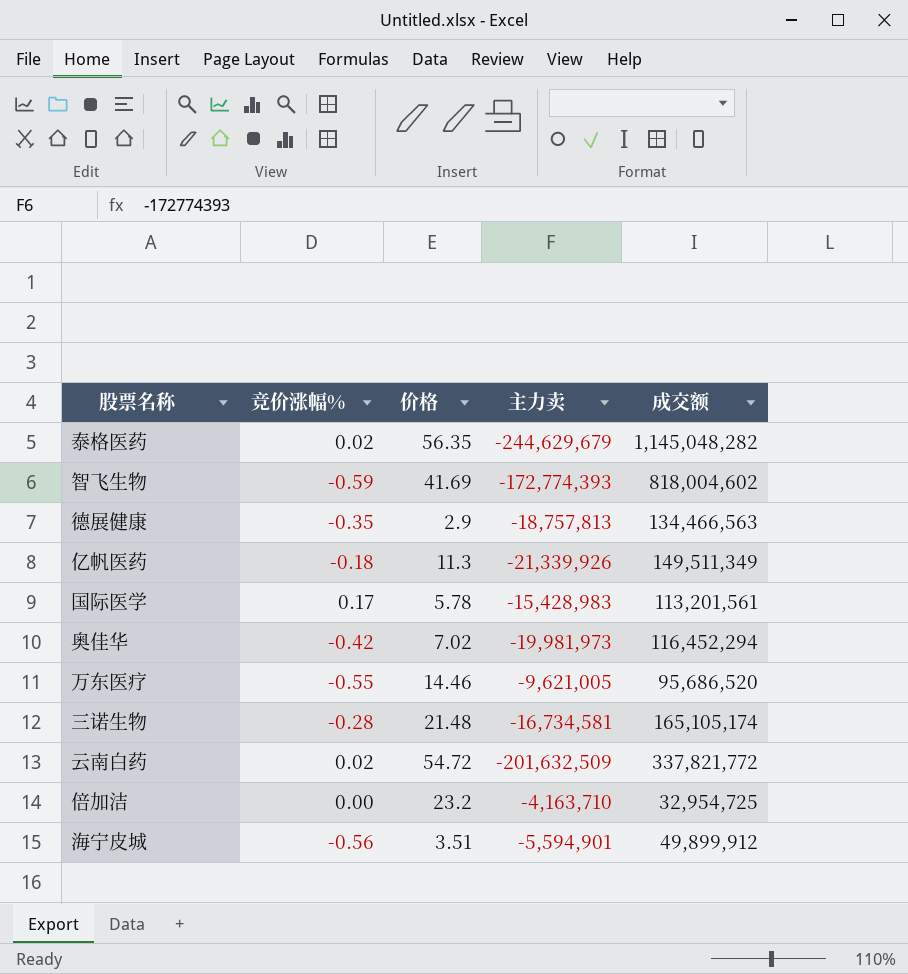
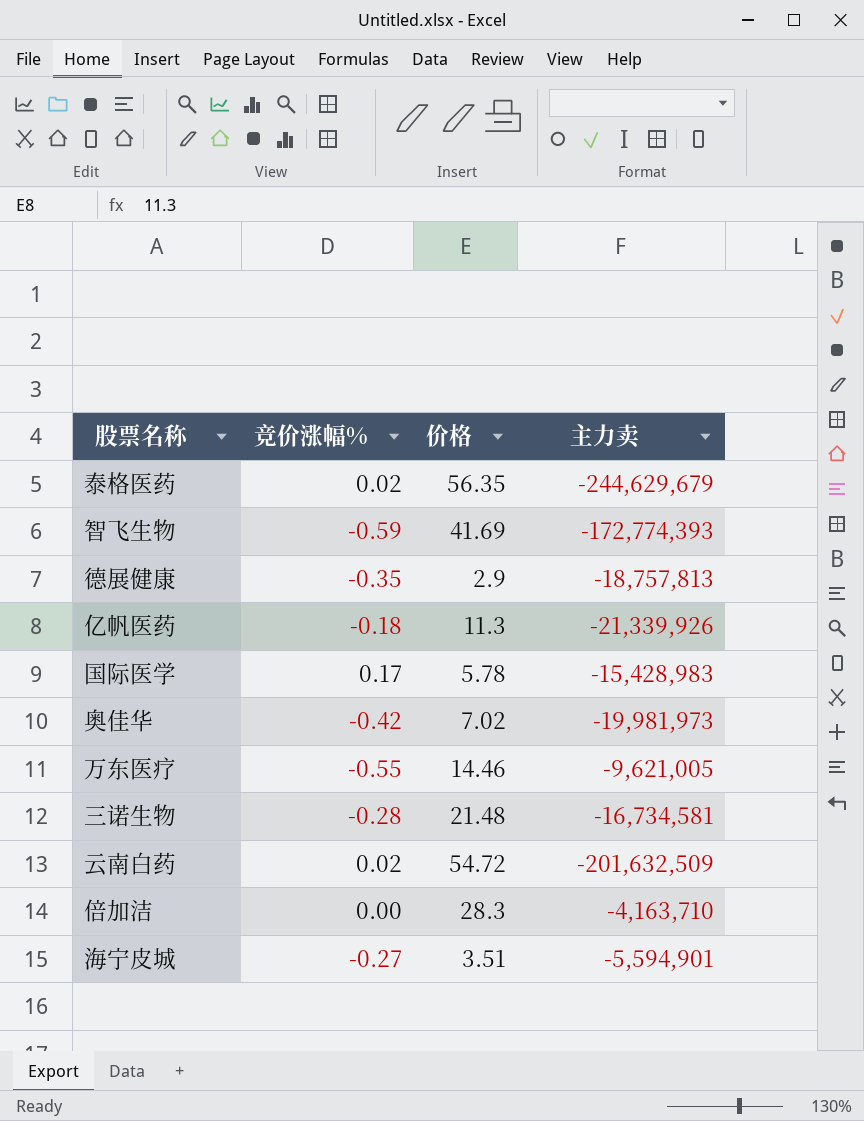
column 成交额 | position: 5 -> none
倍加洁 | 价格: 23.2 -> 28.3
海宁皮城 | 竞价涨幅%: -0.56 -> -0.27

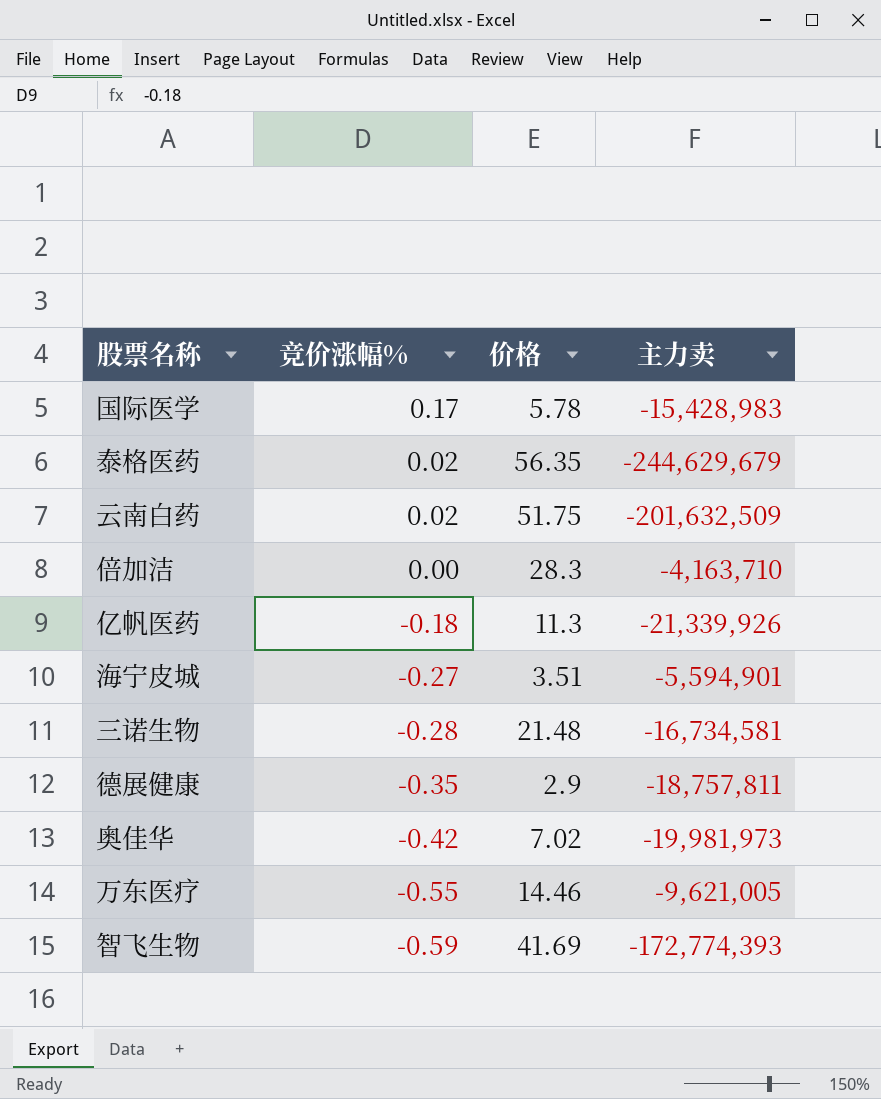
row order: none -> 竞价涨幅% descending
云南白药 | 价格: 54.72 -> 51.75
德展健康 | 主力卖: -18,757,813 -> -18,757,811

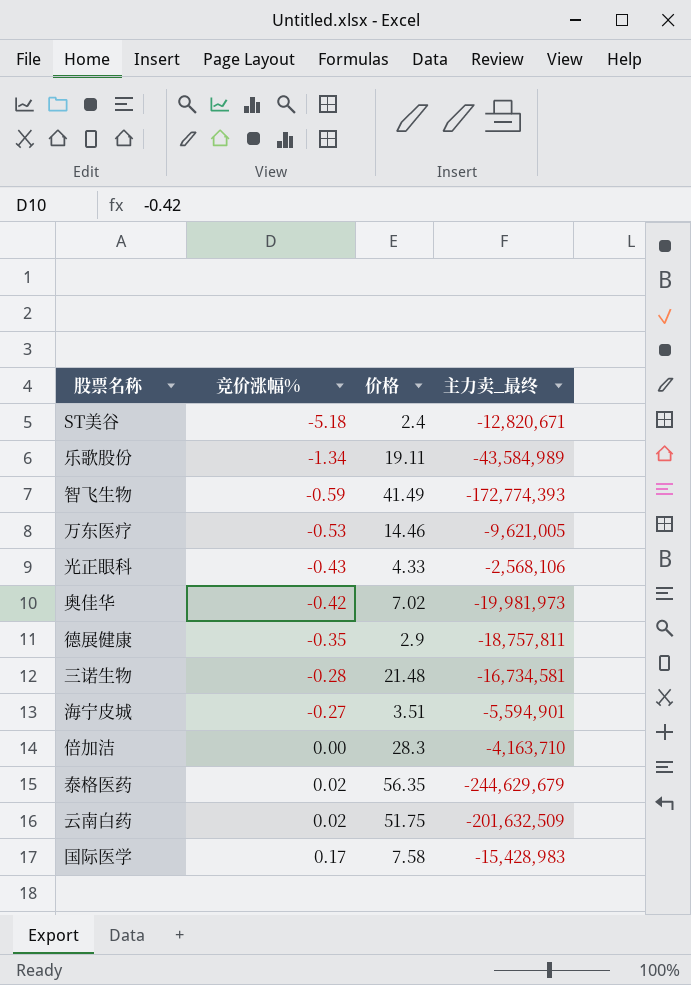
row order: 竞价涨幅% descending -> 竞价涨幅% ascending
column name: 主力卖 -> 主力卖_最终
row 亿帆医药: -0.18 | 11.3 | -21,339,926 -> none
row ST美谷: none -> -5.18 | 2.4 | -12,820,671
row 乐歌股份: none -> -1.34 | 19.11 | -43,584,989
智飞生物 | 价格: 41.69 -> 41.49
万东医疗 | 竞价涨幅%: -0.55 -> -0.53
row 光正眼科: none -> -0.43 | 4.33 | -2,568,106
国际医学 | 价格: 5.78 -> 7.58

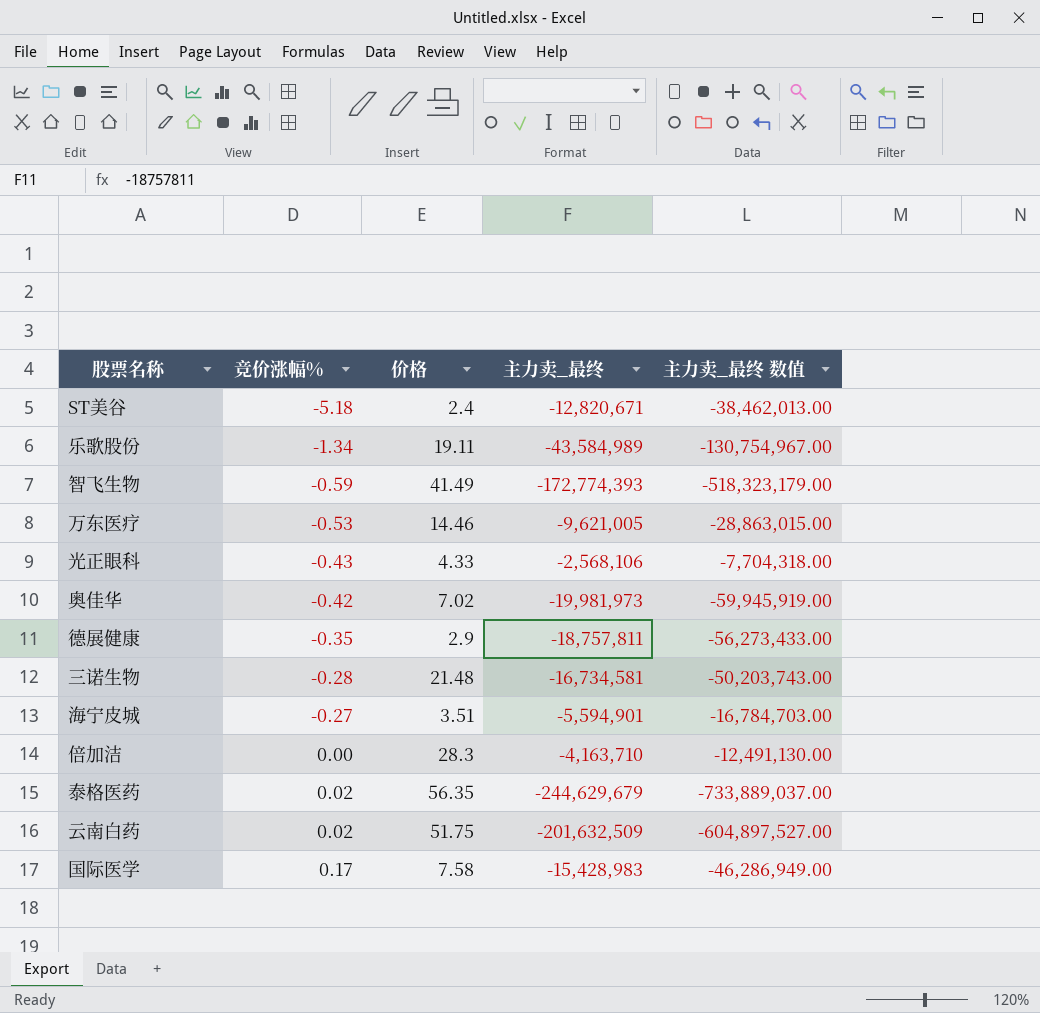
column 主力卖_最终 数值 | formula: none -> [主力卖_最终] * 3

